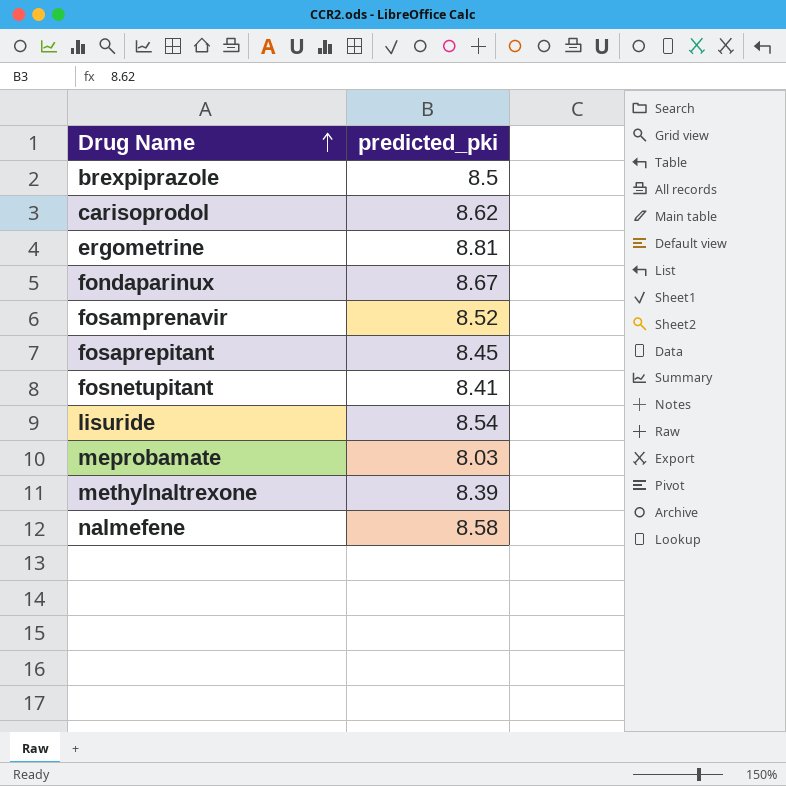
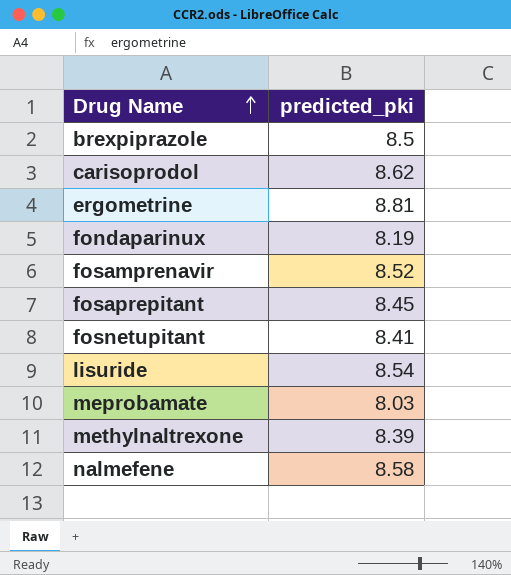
fondaparinux | predicted_pki: 8.67 -> 8.19

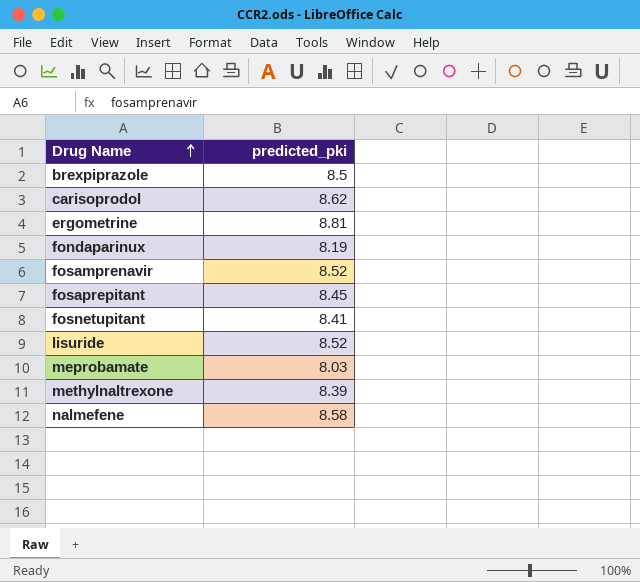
lisuride | predicted_pki: 8.54 -> 8.52

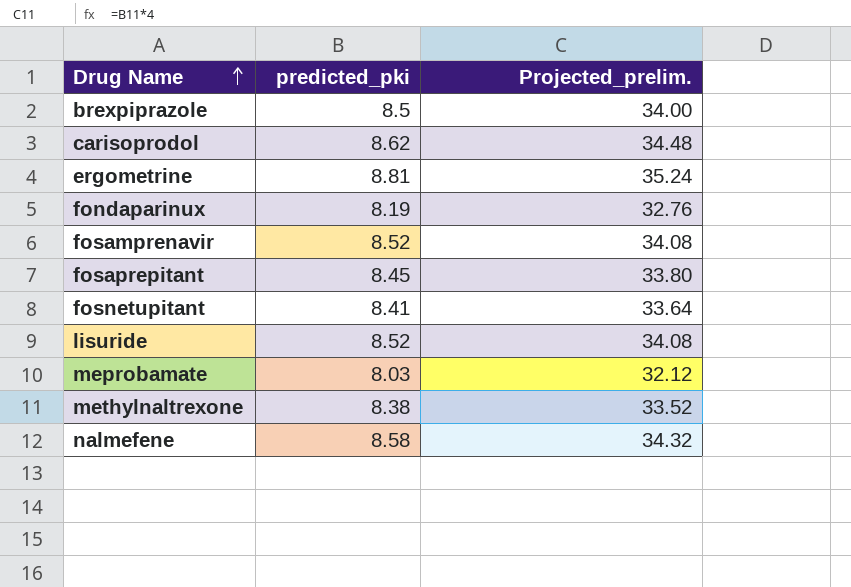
column Projected_prelim. | formula: none -> [predicted_pki] * 4
methylnaltrexone | predicted_pki: 8.39 -> 8.38

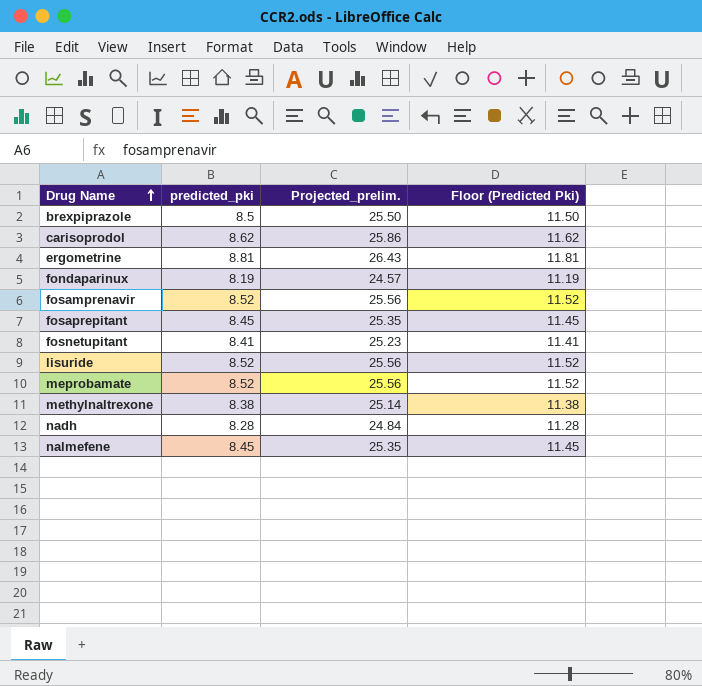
column Projected_prelim. | formula: [predicted_pki] * 4 -> [predicted_pki] * 3
column Floor (Predicted Pki) | formula: none -> [predicted_pki] + 3
meprobamate | predicted_pki: 8.03 -> 8.52
row nadh: none -> 8.28 | 24.84 | 11.28
nalmefene | predicted_pki: 8.58 -> 8.45

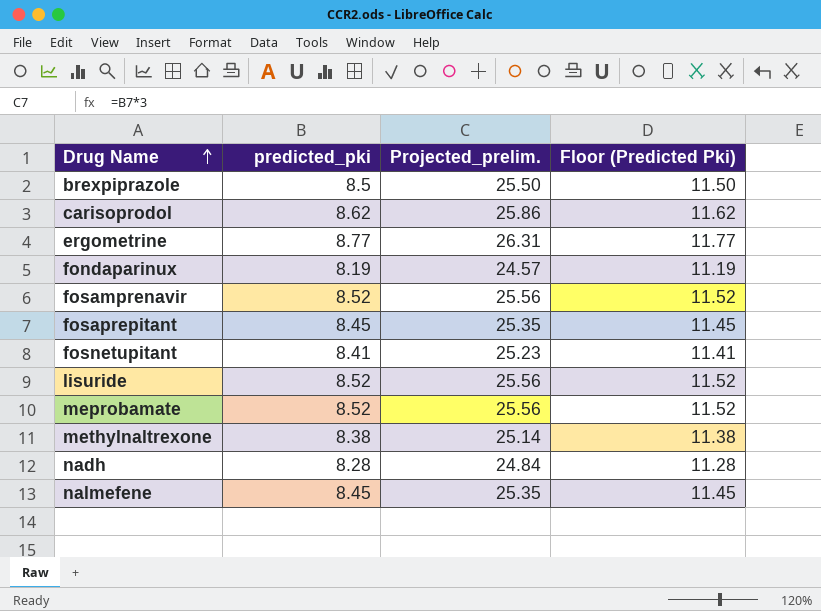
ergometrine | predicted_pki: 8.81 -> 8.77
ergometrine | Projected_prelim.: 26.43 -> 26.31
ergometrine | Floor (Predicted Pki): 11.81 -> 11.77

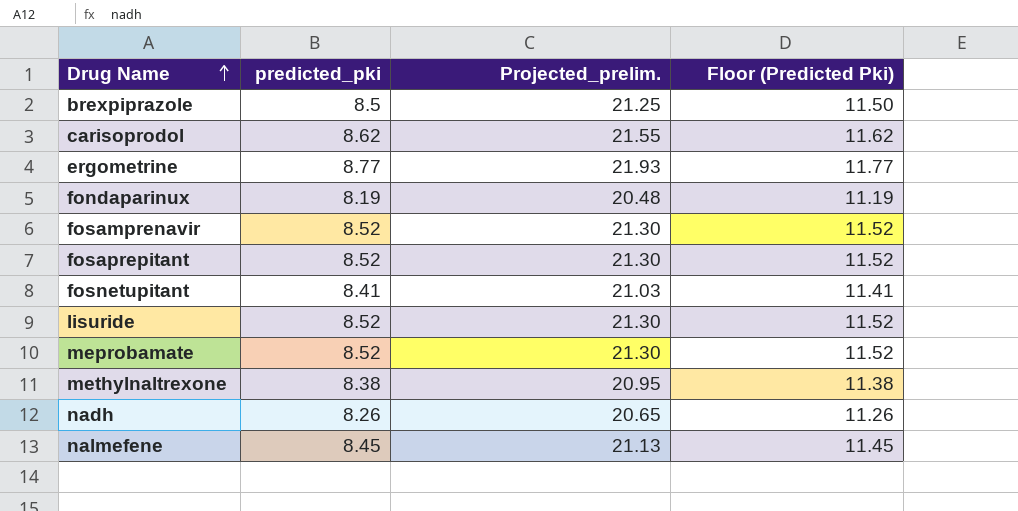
column Projected_prelim. | formula: [predicted_pki] * 3 -> [predicted_pki] * 2.5
fosaprepitant | predicted_pki: 8.45 -> 8.52
fosaprepitant | Floor (Predicted Pki): 11.45 -> 11.52
nadh | predicted_pki: 8.28 -> 8.26
nadh | Floor (Predicted Pki): 11.28 -> 11.26

